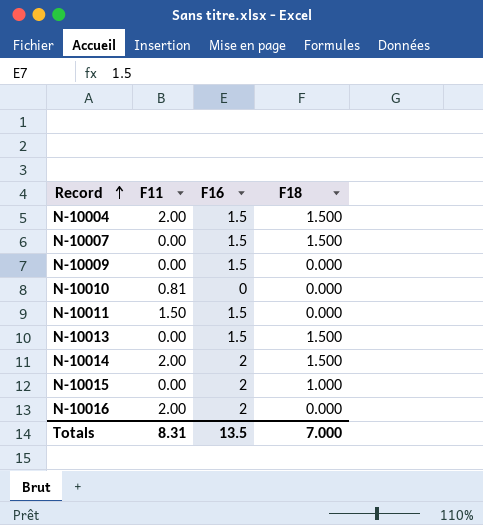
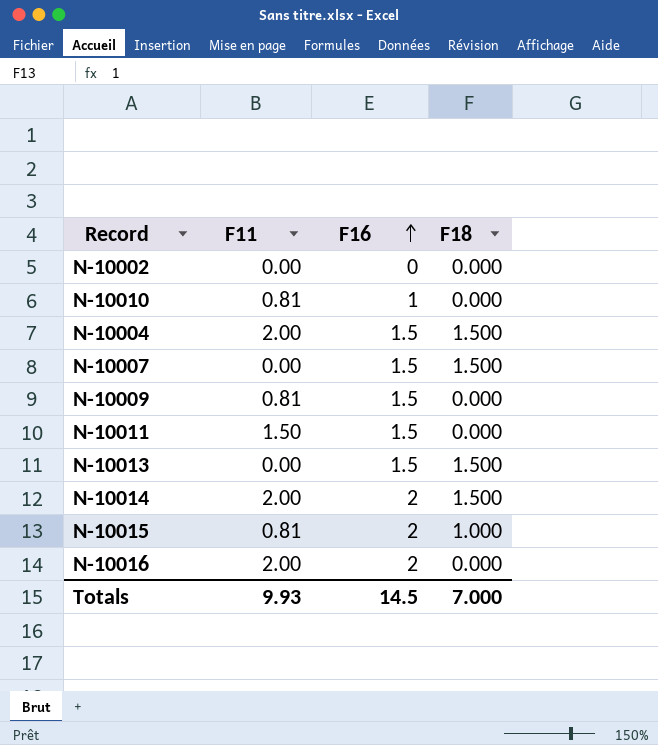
row order: Record ascending -> F16 ascending
row N-10002: none -> 0.00 | 0 | 0.000
N-10010 | F16: 0 -> 1
N-10009 | F11: 0.00 -> 0.81
N-10015 | F11: 0.00 -> 0.81
Totals | F11: 8.31 -> 9.93
Totals | F16: 13.5 -> 14.5

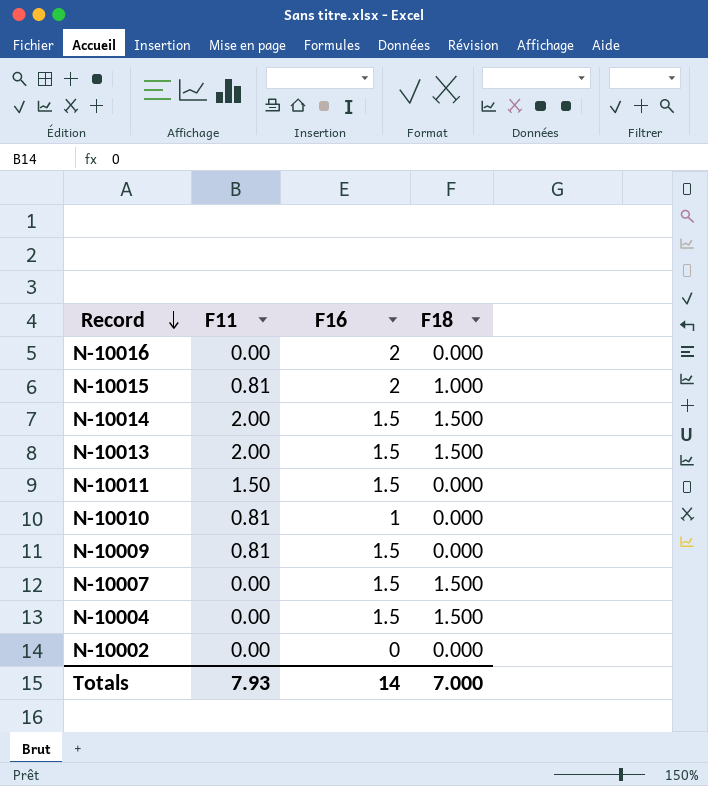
row order: F16 ascending -> Record descending
N-10016 | F11: 2.00 -> 0.00
N-10014 | F16: 2 -> 1.5
N-10013 | F11: 0.00 -> 2.00
N-10004 | F11: 2.00 -> 0.00
Totals | F11: 9.93 -> 7.93
Totals | F16: 14.5 -> 14

